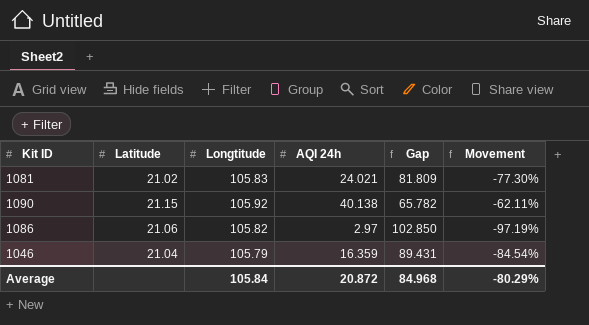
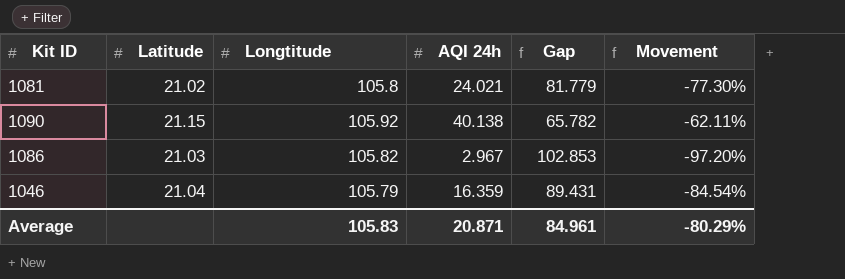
1081 | Longtitude: 105.83 -> 105.8
1081 | Gap: 81.809 -> 81.779
1086 | Latitude: 21.06 -> 21.03
1086 | AQI 24h: 2.97 -> 2.967
1086 | Gap: 102.850 -> 102.853
1086 | Movement: -97.19% -> -97.20%
Average | Longtitude: 105.84 -> 105.83
Average | AQI 24h: 20.872 -> 20.871
Average | Gap: 84.968 -> 84.961

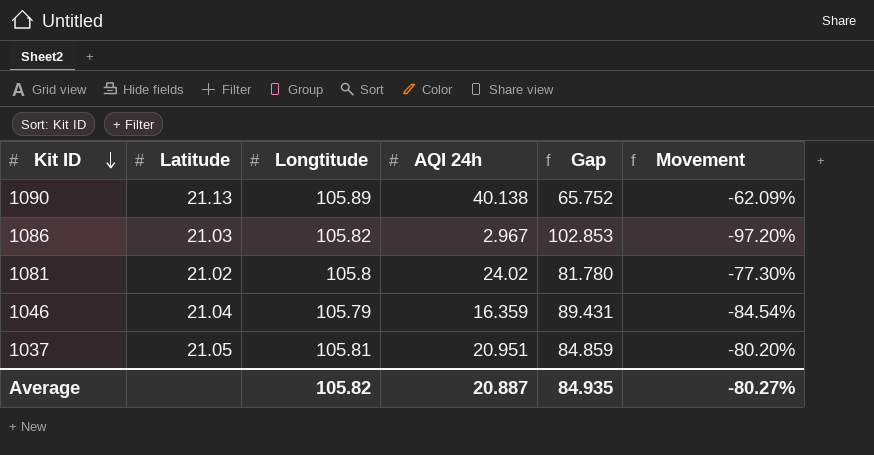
row order: none -> Kit ID descending
1090 | Latitude: 21.15 -> 21.13
1090 | Longtitude: 105.92 -> 105.89
1090 | Gap: 65.782 -> 65.752
1090 | Movement: -62.11% -> -62.09%
1081 | AQI 24h: 24.021 -> 24.02
1081 | Gap: 81.779 -> 81.780
row 1037: none -> 21.05 | 105.81 | 20.951 | 84.859 | -80.20%
Average | Longtitude: 105.83 -> 105.82
Average | AQI 24h: 20.871 -> 20.887
Average | Gap: 84.961 -> 84.935
Average | Movement: -80.29% -> -80.27%

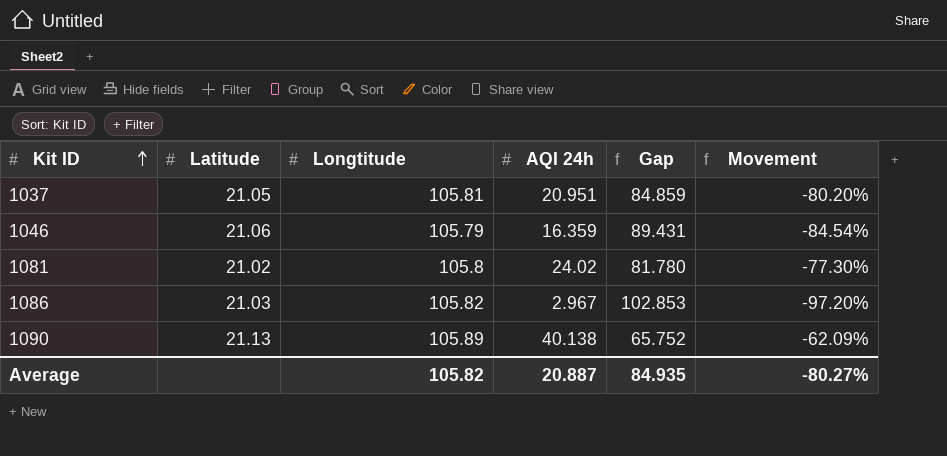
row order: Kit ID descending -> Kit ID ascending
1046 | Latitude: 21.04 -> 21.06

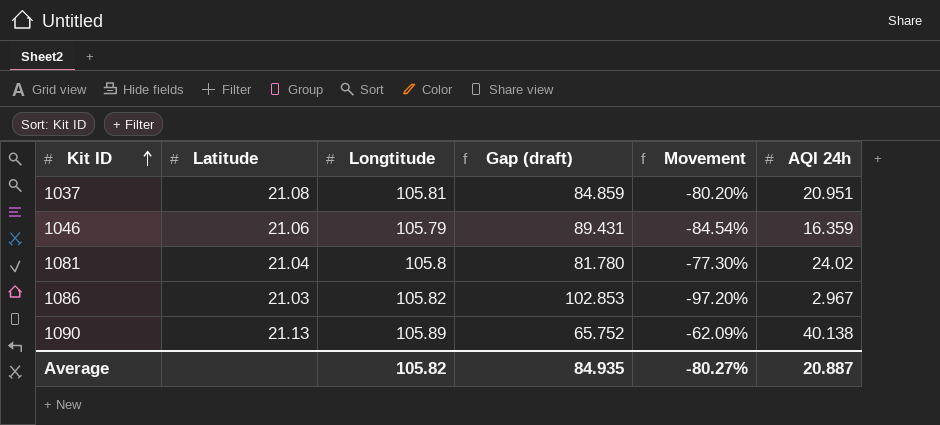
column name: Gap -> Gap (draft)
column AQI 24h | position: 4 -> 6
1037 | Latitude: 21.05 -> 21.08
1081 | Latitude: 21.02 -> 21.04

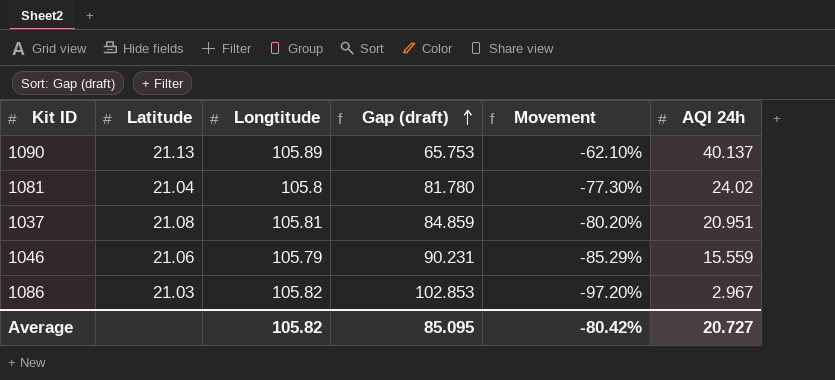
row order: Kit ID ascending -> Gap (draft) ascending
1090 | Gap (draft): 65.752 -> 65.753
1090 | Movement: -62.09% -> -62.10%
1090 | AQI 24h: 40.138 -> 40.137
1046 | Gap (draft): 89.431 -> 90.231
1046 | Movement: -84.54% -> -85.29%
1046 | AQI 24h: 16.359 -> 15.559
Average | Gap (draft): 84.935 -> 85.095
Average | Movement: -80.27% -> -80.42%
Average | AQI 24h: 20.887 -> 20.727

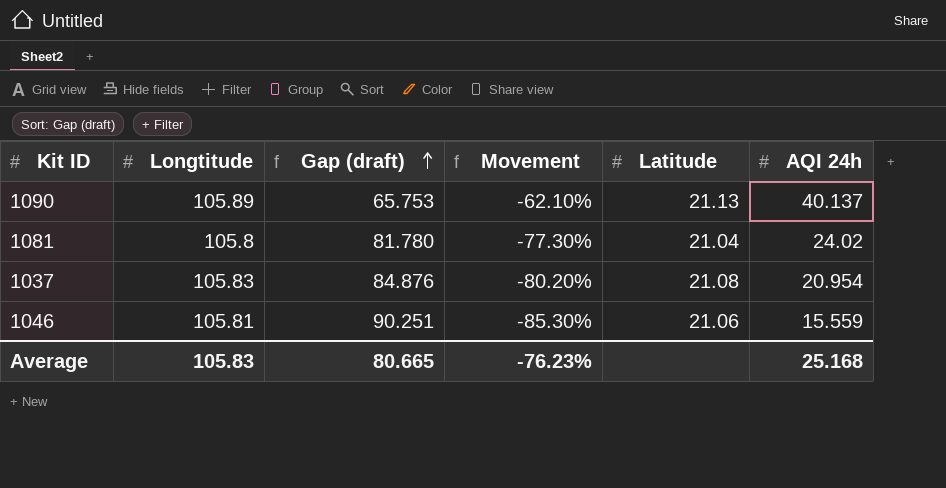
column Latitude | position: 2 -> 5
row 1086: 21.03 | 105.82 | 102.853 | -97.20% | 2.967 -> none
1037 | Longtitude: 105.81 -> 105.83
1037 | Gap (draft): 84.859 -> 84.876
1037 | AQI 24h: 20.951 -> 20.954
1046 | Longtitude: 105.79 -> 105.81
1046 | Gap (draft): 90.231 -> 90.251
1046 | Movement: -85.29% -> -85.30%
Average | Longtitude: 105.82 -> 105.83
Average | Gap (draft): 85.095 -> 80.665
Average | Movement: -80.42% -> -76.23%
Average | AQI 24h: 20.727 -> 25.168

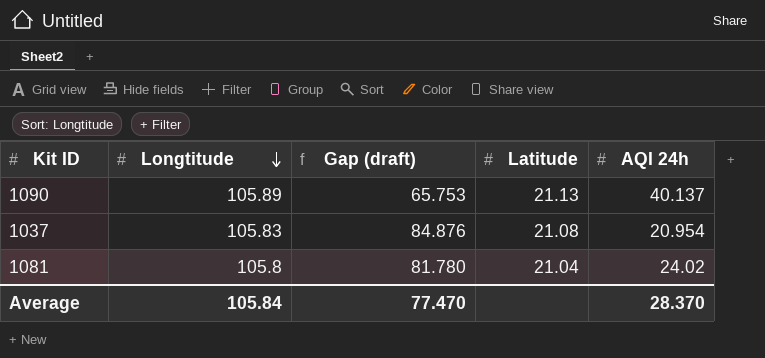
row order: Gap (draft) ascending -> Longtitude descending
column Movement | formula: ([AQI 24h] - [Longtitude]) / [Longtitude] -> none
row 1046: 105.81 | 90.251 | -85.30% | 21.06 | 15.559 -> none
Average | Longtitude: 105.83 -> 105.84
Average | Gap (draft): 80.665 -> 77.470
Average | AQI 24h: 25.168 -> 28.370

